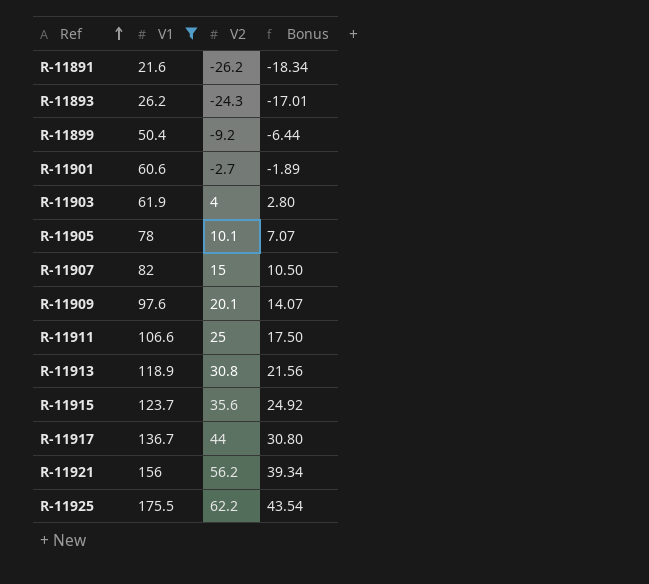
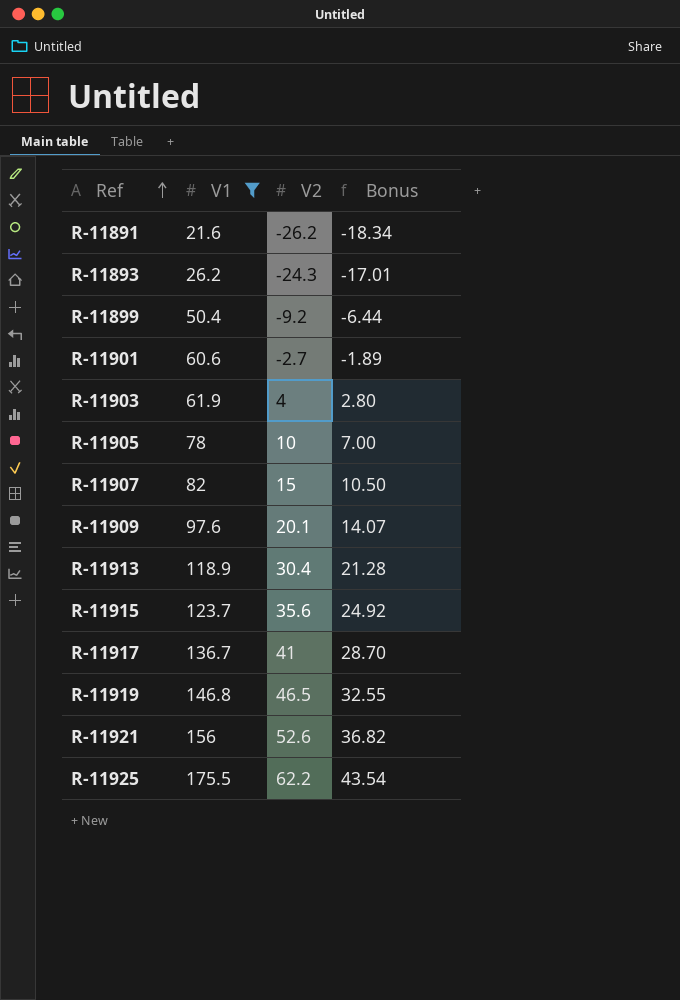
row R-11911: 106.6 | 25 | 17.50 -> none
R-11905 | V2: 10.1 -> 10
R-11905 | Bonus: 7.07 -> 7.00
R-11913 | V2: 30.8 -> 30.4
R-11913 | Bonus: 21.56 -> 21.28
R-11917 | V2: 44 -> 41
R-11917 | Bonus: 30.80 -> 28.70
row R-11919: none -> 146.8 | 46.5 | 32.55
R-11921 | V2: 56.2 -> 52.6
R-11921 | Bonus: 39.34 -> 36.82

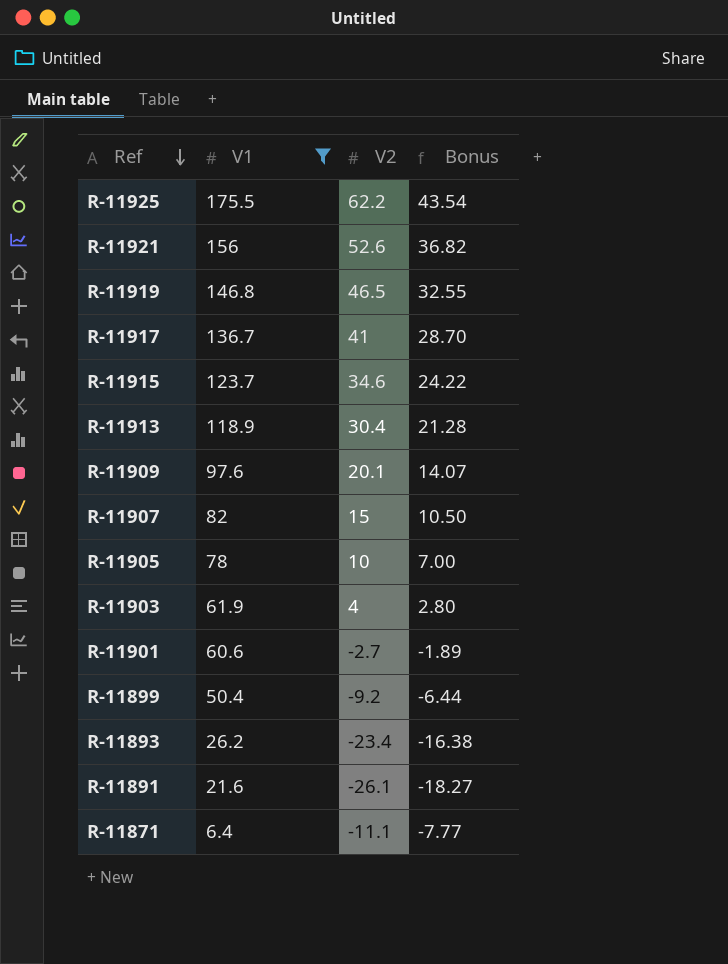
row order: Ref ascending -> Ref descending
R-11915 | V2: 35.6 -> 34.6
R-11915 | Bonus: 24.92 -> 24.22
R-11893 | V2: -24.3 -> -23.4
R-11893 | Bonus: -17.01 -> -16.38
R-11891 | V2: -26.2 -> -26.1
R-11891 | Bonus: -18.34 -> -18.27
row R-11871: none -> 6.4 | -11.1 | -7.77

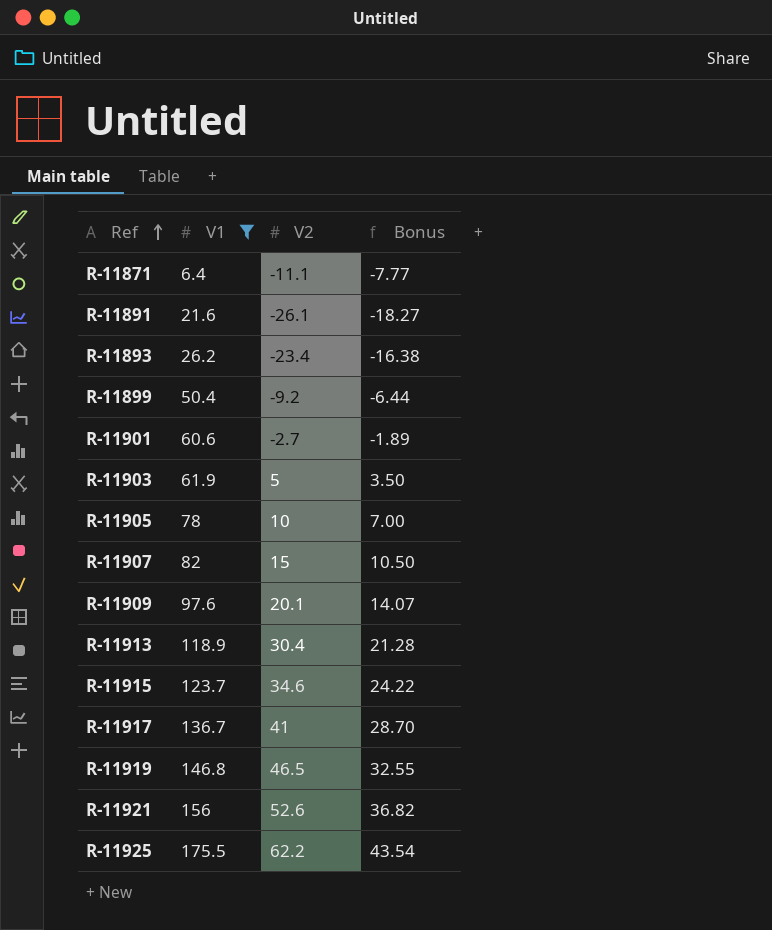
row order: Ref descending -> Ref ascending
R-11903 | V2: 4 -> 5
R-11903 | Bonus: 2.80 -> 3.50

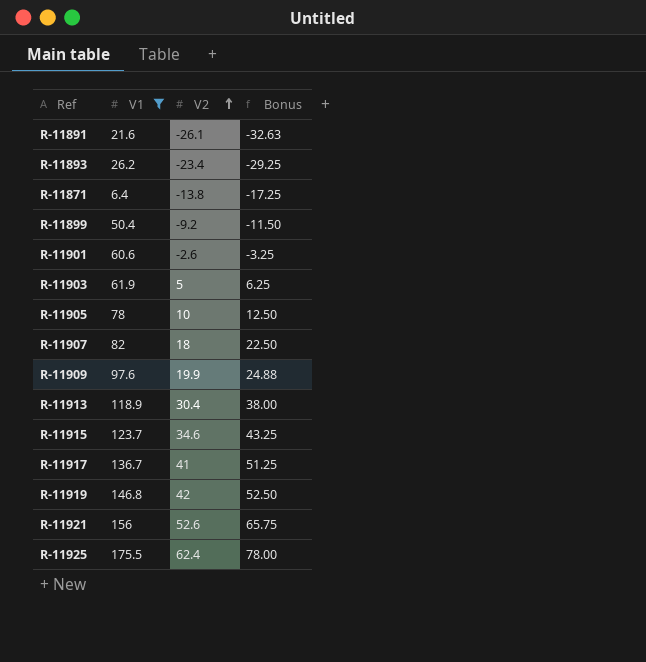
row order: Ref ascending -> V2 ascending
column Bonus | formula: [V2] * 0.7 -> [V2] * 1.25
R-11871 | V2: -11.1 -> -13.8
R-11901 | V2: -2.7 -> -2.6
R-11907 | V2: 15 -> 18
R-11909 | V2: 20.1 -> 19.9
R-11919 | V2: 46.5 -> 42
R-11925 | V2: 62.2 -> 62.4

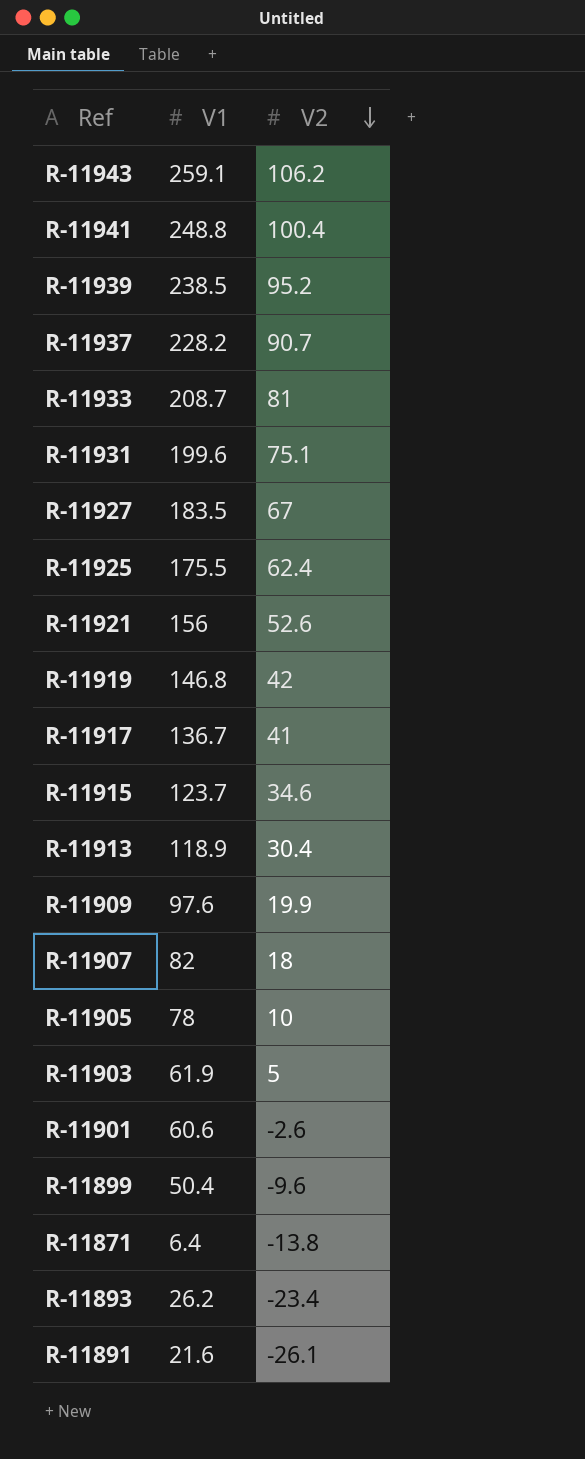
filter: V1 <= 175.5 -> none
row order: V2 ascending -> V2 descending
column Bonus | formula: [V2] * 1.25 -> none
R-11899 | V2: -9.2 -> -9.6

